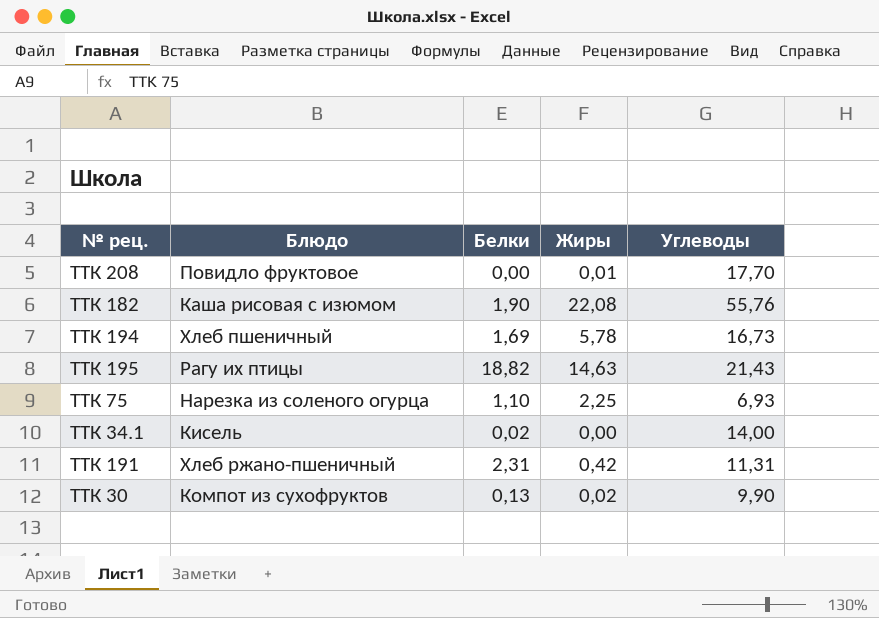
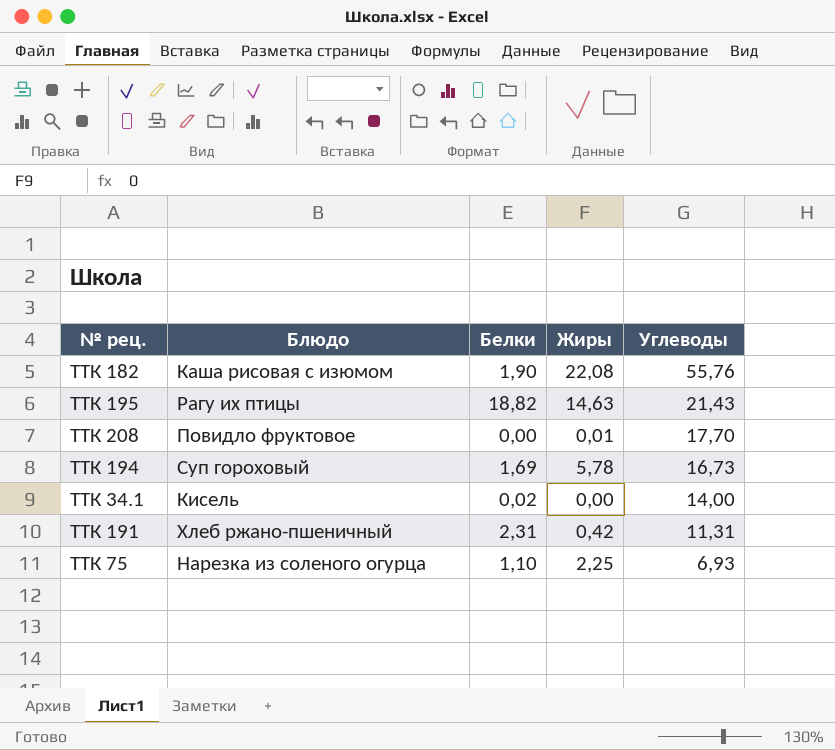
row order: none -> Углеводы descending
row ТТК 30: Компот из сухофруктов | 0,13 | 0,02 | 9,90 -> none
ТТК 194 | Блюдо: Хлеб пшеничный -> Суп гороховый

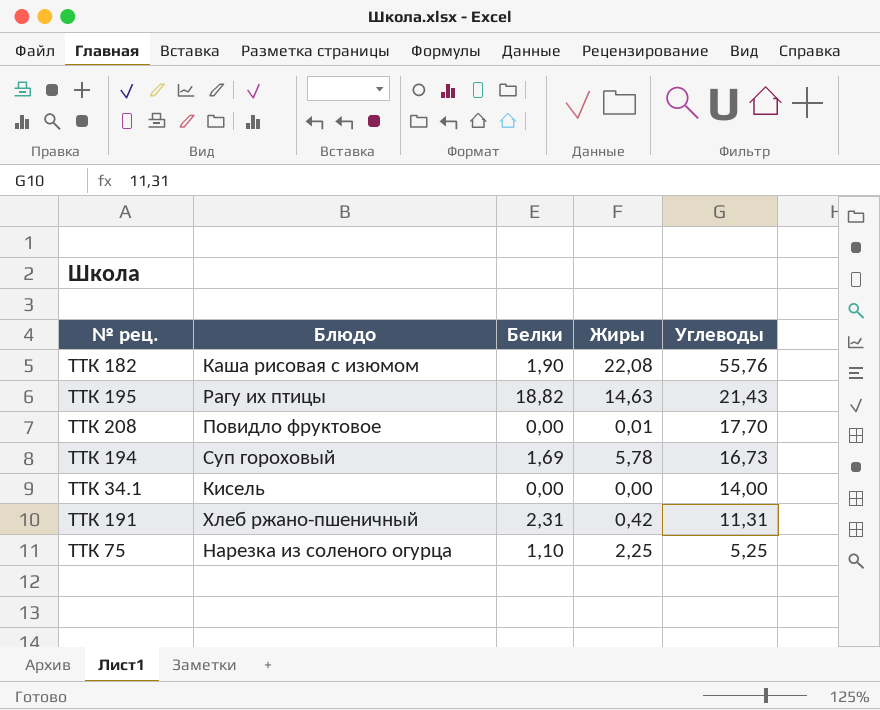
ТТК 34.1 | Белки: 0,02 -> 0,00
ТТК 75 | Углеводы: 6,93 -> 5,25

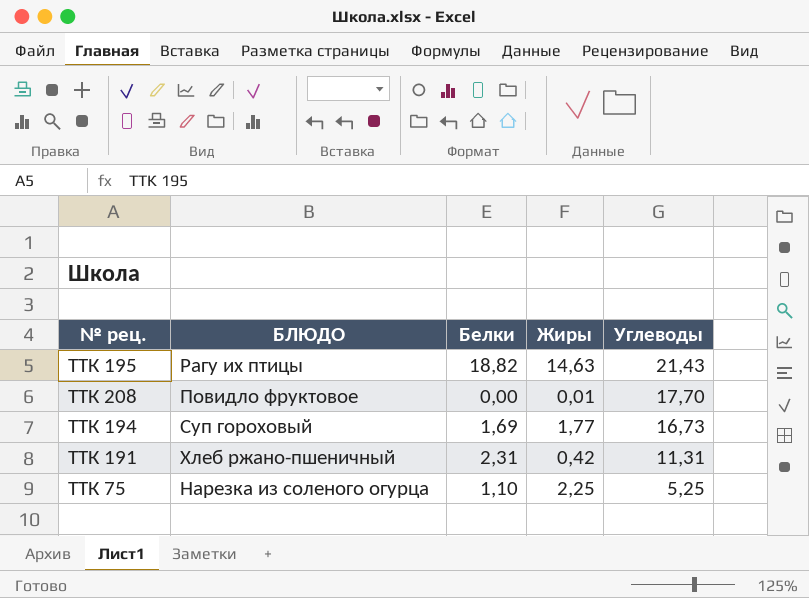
column name: Блюдо -> БЛЮДО
row ТТК 182: Каша рисовая с изюмом | 1,90 | 22,08 | 55,76 -> none
row ТТК 34.1: Кисель | 0,00 | 0,00 | 14,00 -> none
ТТК 194 | Жиры: 5,78 -> 1,77

